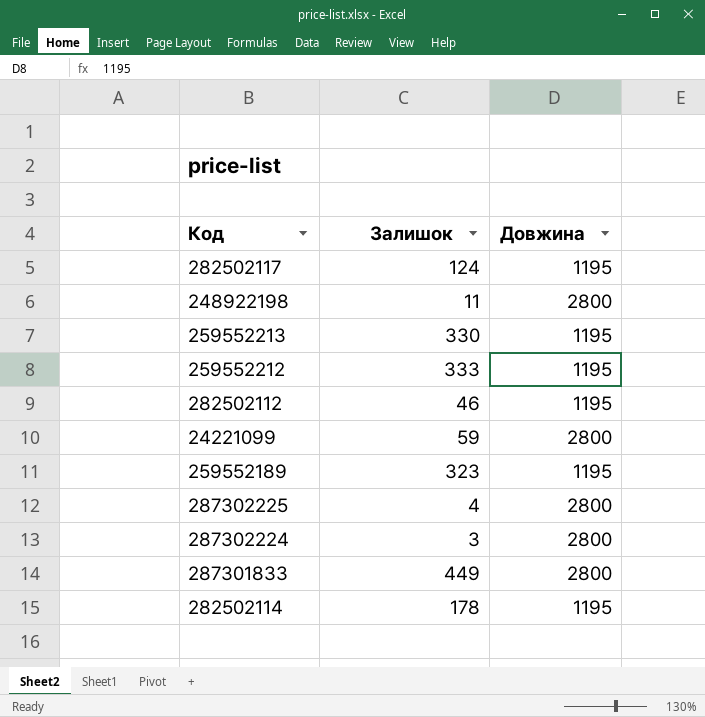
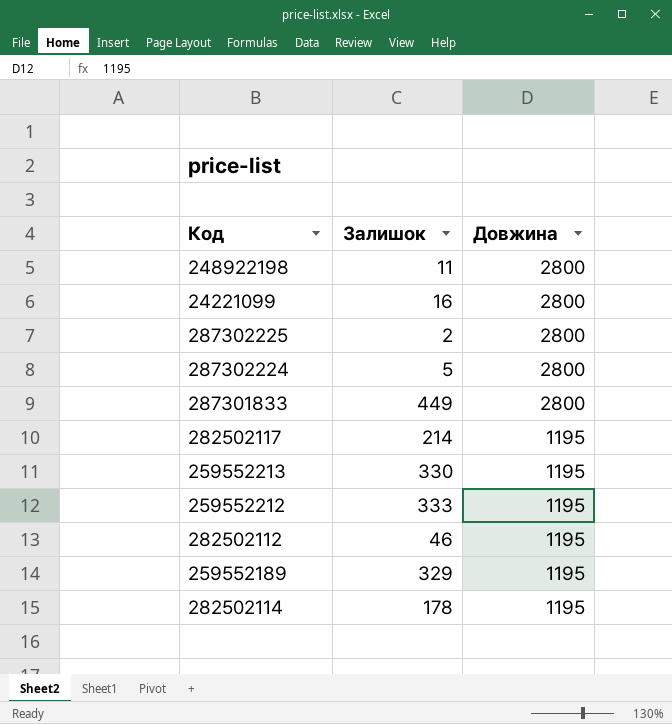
row order: none -> Довжина descending
24221099 | Залишок: 59 -> 16
287302225 | Залишок: 4 -> 2
287302224 | Залишок: 3 -> 5
282502117 | Залишок: 124 -> 214
259552189 | Залишок: 323 -> 329

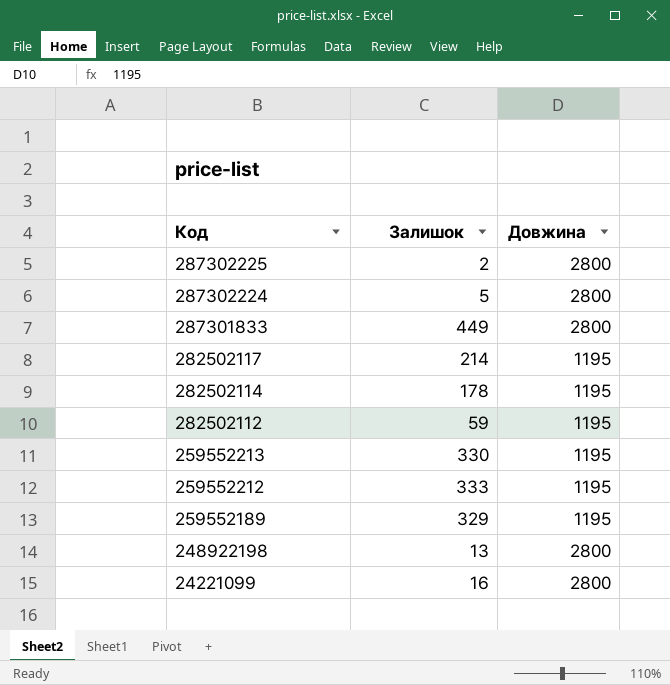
row order: Довжина descending -> Код descending
282502112 | Залишок: 46 -> 59
248922198 | Залишок: 11 -> 13

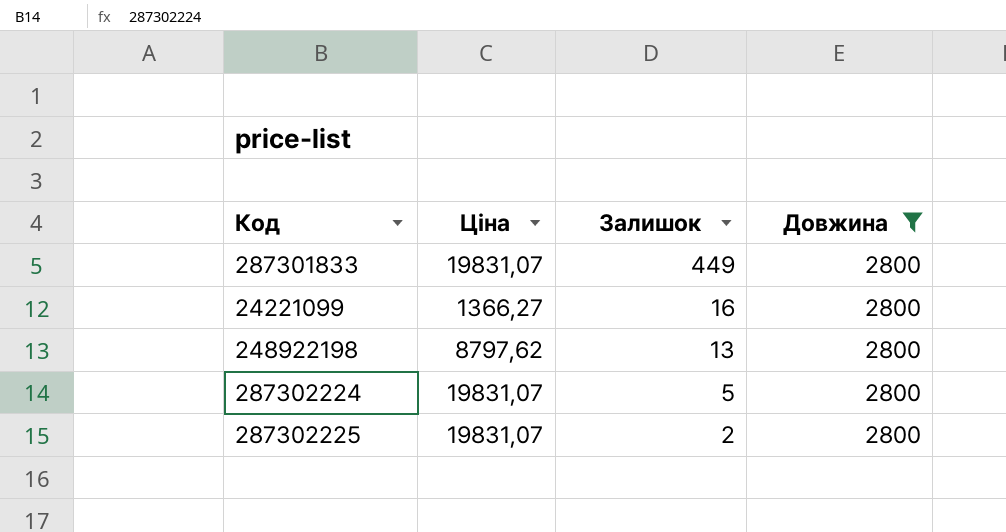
filter: none -> Довжина = 2800
row order: Код descending -> Залишок descending
column Ціна | position: none -> 2

